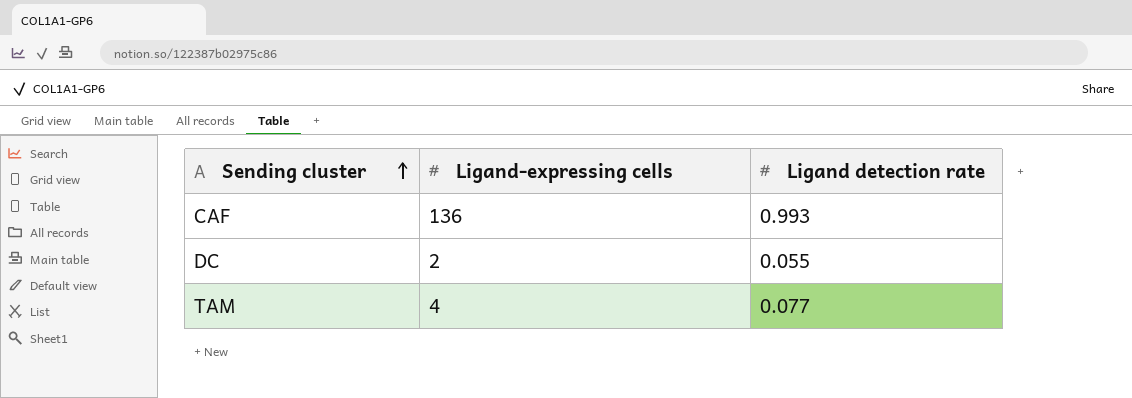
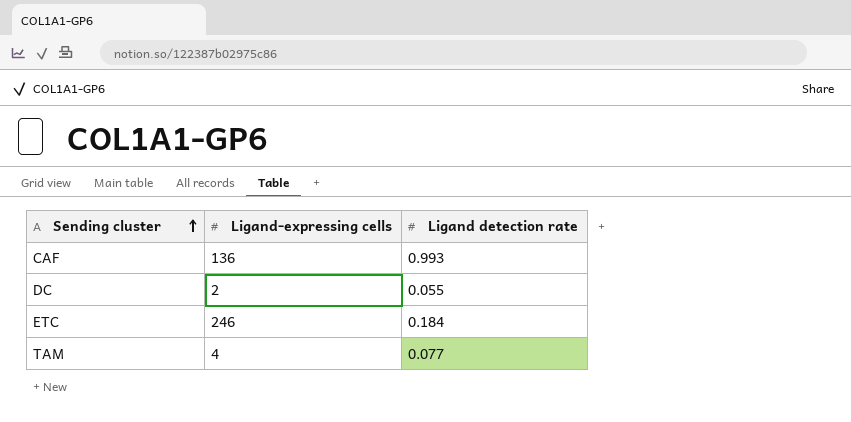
row ETC: none -> 246 | 0.184

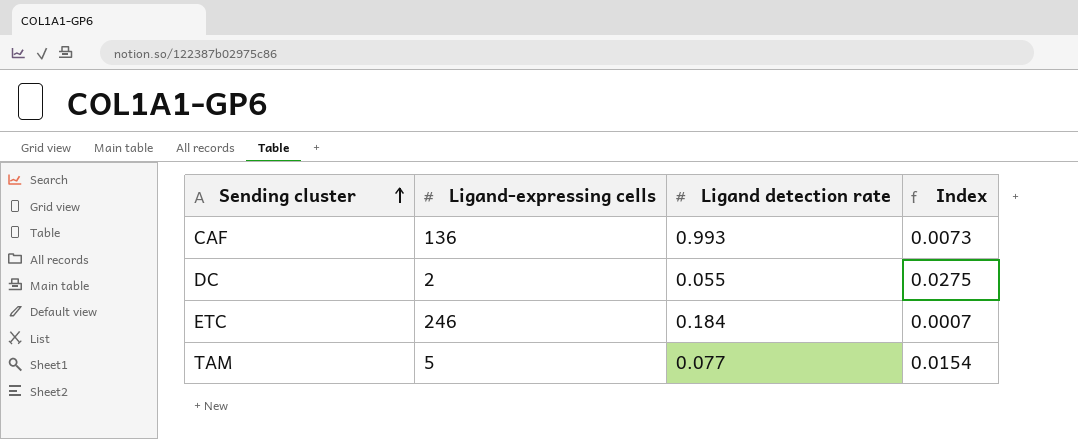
column Index | formula: none -> [Ligand detection rate] / [Ligand-expressing cells]
TAM | Ligand-expressing cells: 4 -> 5

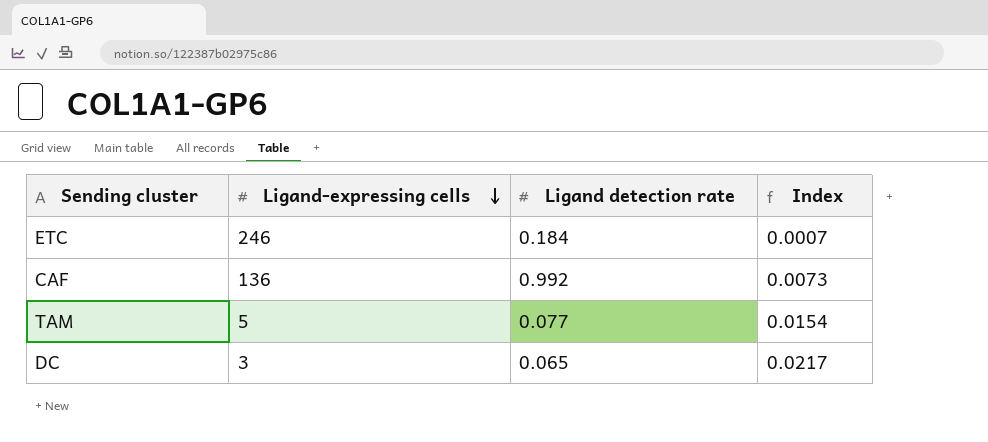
row order: Sending cluster ascending -> Ligand-expressing cells descending
CAF | Ligand detection rate: 0.993 -> 0.992
DC | Ligand-expressing cells: 2 -> 3
DC | Ligand detection rate: 0.055 -> 0.065
DC | Index: 0.0275 -> 0.0217

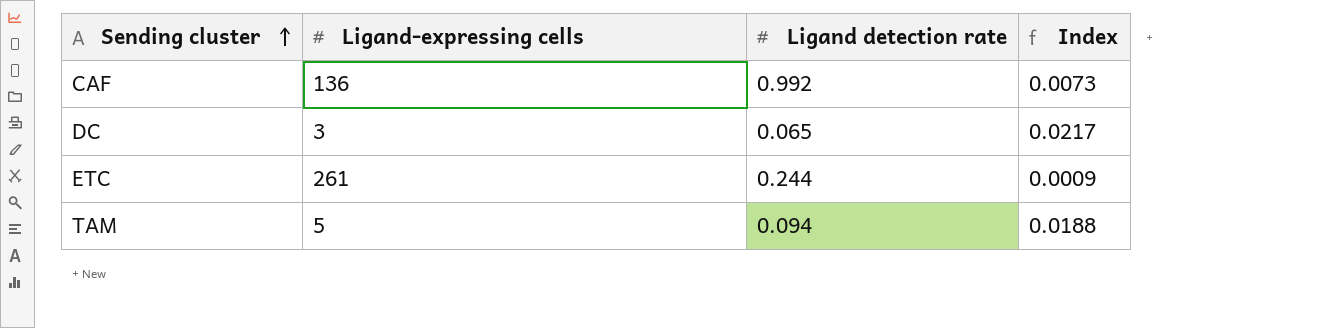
row order: Ligand-expressing cells descending -> Sending cluster ascending
ETC | Ligand-expressing cells: 246 -> 261
ETC | Ligand detection rate: 0.184 -> 0.244
ETC | Index: 0.0007 -> 0.0009
TAM | Ligand detection rate: 0.077 -> 0.094
TAM | Index: 0.0154 -> 0.0188

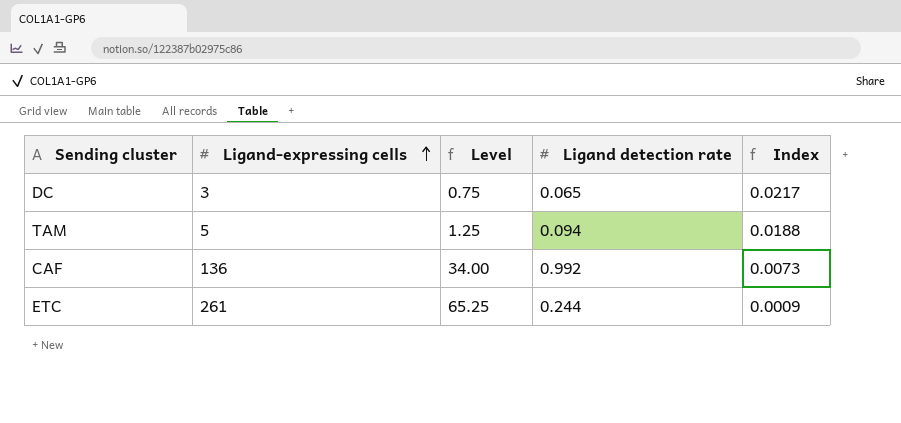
row order: Sending cluster ascending -> Ligand-expressing cells ascending
column Level | formula: none -> [Ligand-expressing cells] * 0.25

